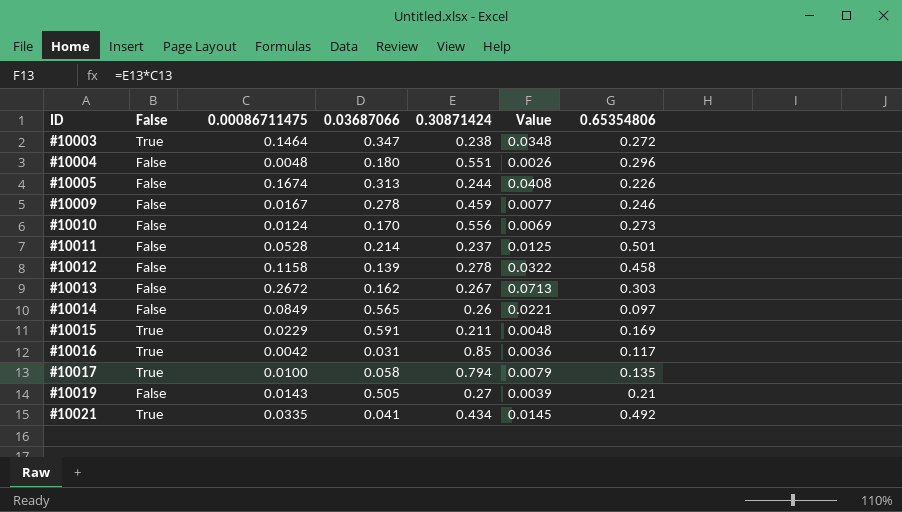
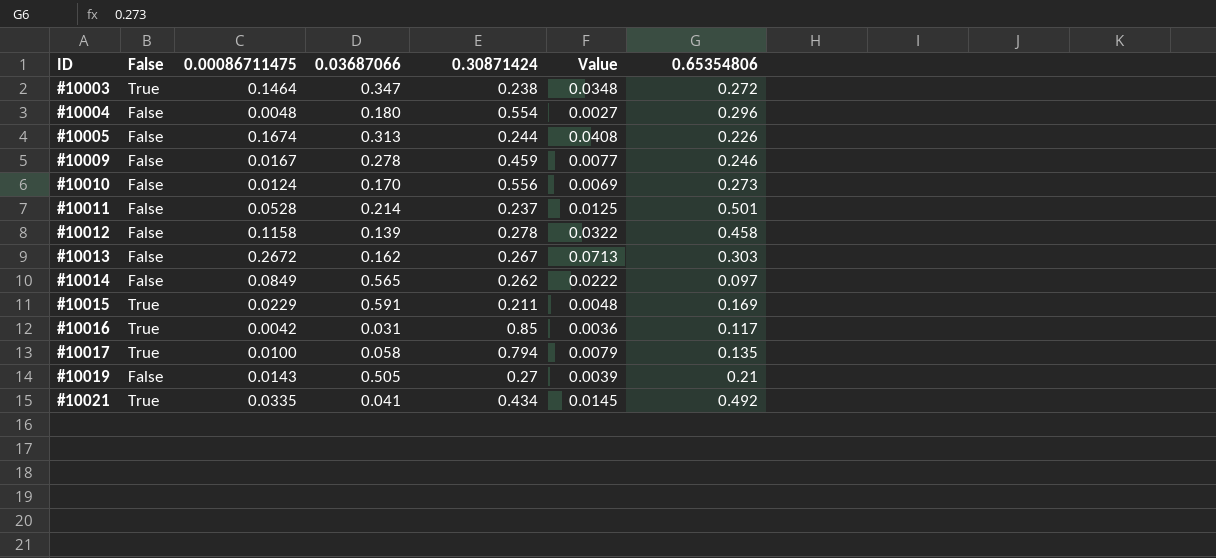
#10004 | 0.30871424: 0.551 -> 0.554
#10004 | Value: 0.0026 -> 0.0027
#10014 | 0.30871424: 0.26 -> 0.262
#10014 | Value: 0.0221 -> 0.0222

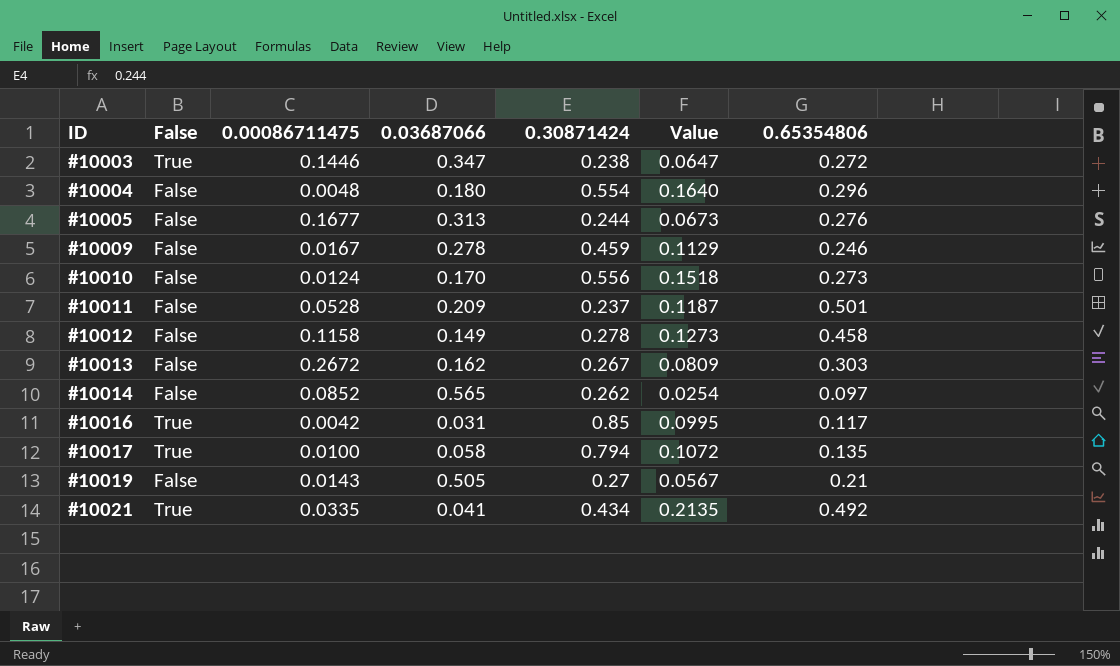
column Value | formula: [0.00086711475] * [0.30871424] -> [0.30871424] * [0.65354806]
row #10015: True | 0.0229 | 0.591 | 0.211 | 0.0048 | 0.169 -> none
#10003 | 0.00086711475: 0.1464 -> 0.1446
#10005 | 0.00086711475: 0.1674 -> 0.1677
#10005 | 0.65354806: 0.226 -> 0.276
#10011 | 0.03687066: 0.214 -> 0.209
#10012 | 0.03687066: 0.139 -> 0.149
#10014 | 0.00086711475: 0.0849 -> 0.0852

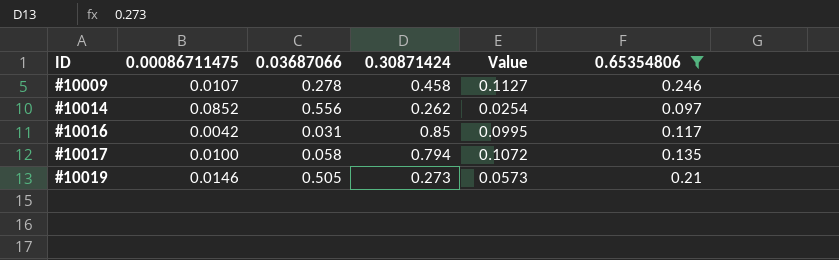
filter: none -> 0.65354806 <= 0.246
column False | position: 2 -> none
#10009 | 0.00086711475: 0.0167 -> 0.0107
#10009 | 0.30871424: 0.459 -> 0.458
#10009 | Value: 0.1129 -> 0.1127
#10014 | 0.03687066: 0.565 -> 0.556
#10019 | 0.00086711475: 0.0143 -> 0.0146
#10019 | 0.30871424: 0.27 -> 0.273
#10019 | Value: 0.0567 -> 0.0573

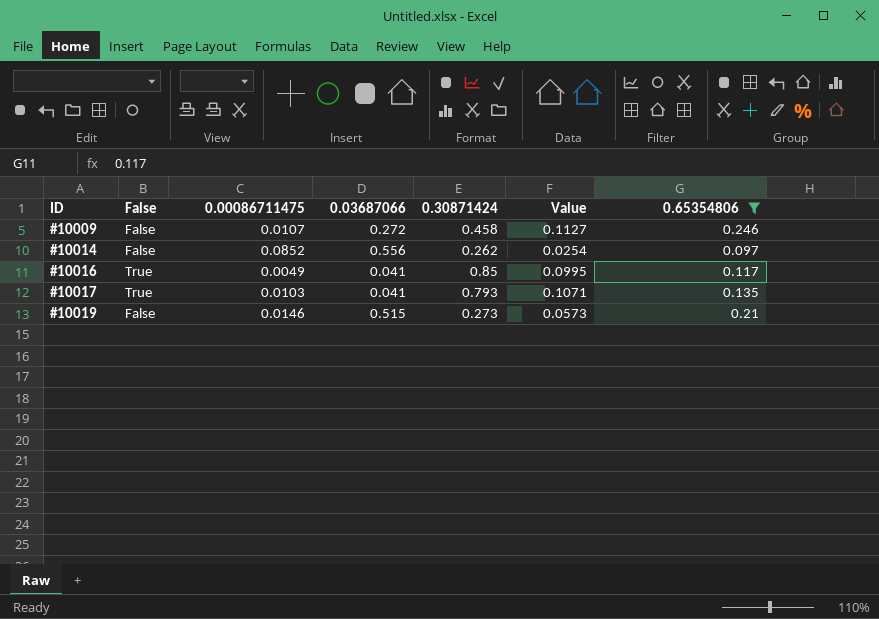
column False | position: none -> 2
#10009 | 0.03687066: 0.278 -> 0.272
#10016 | 0.00086711475: 0.0042 -> 0.0049
#10016 | 0.03687066: 0.031 -> 0.041
#10017 | 0.00086711475: 0.0100 -> 0.0103
#10017 | 0.03687066: 0.058 -> 0.041
#10017 | 0.30871424: 0.794 -> 0.793
#10017 | Value: 0.1072 -> 0.1071
#10019 | 0.03687066: 0.505 -> 0.515

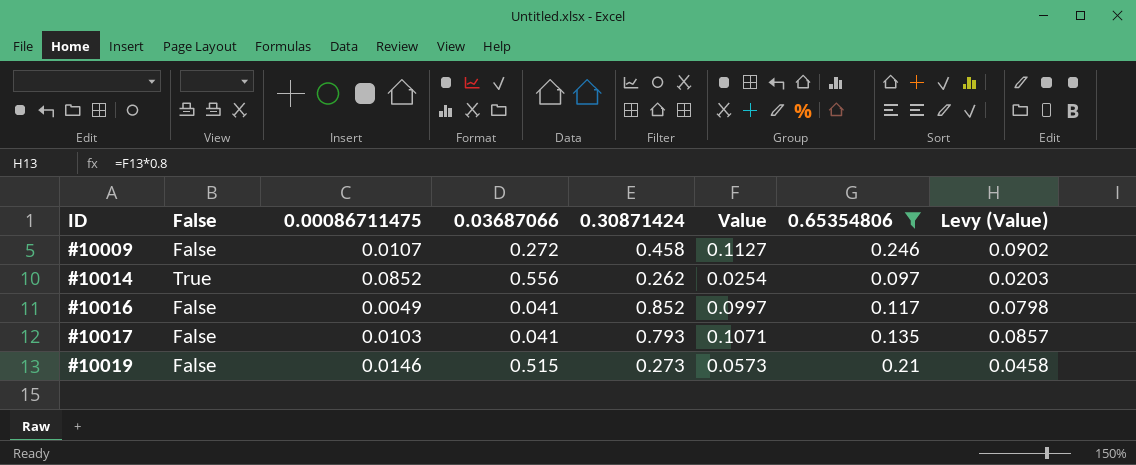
column Levy (Value) | formula: none -> [Value] * 0.8
#10014 | False: False -> True
#10016 | False: True -> False
#10016 | 0.30871424: 0.85 -> 0.852
#10016 | Value: 0.0995 -> 0.0997
#10017 | False: True -> False

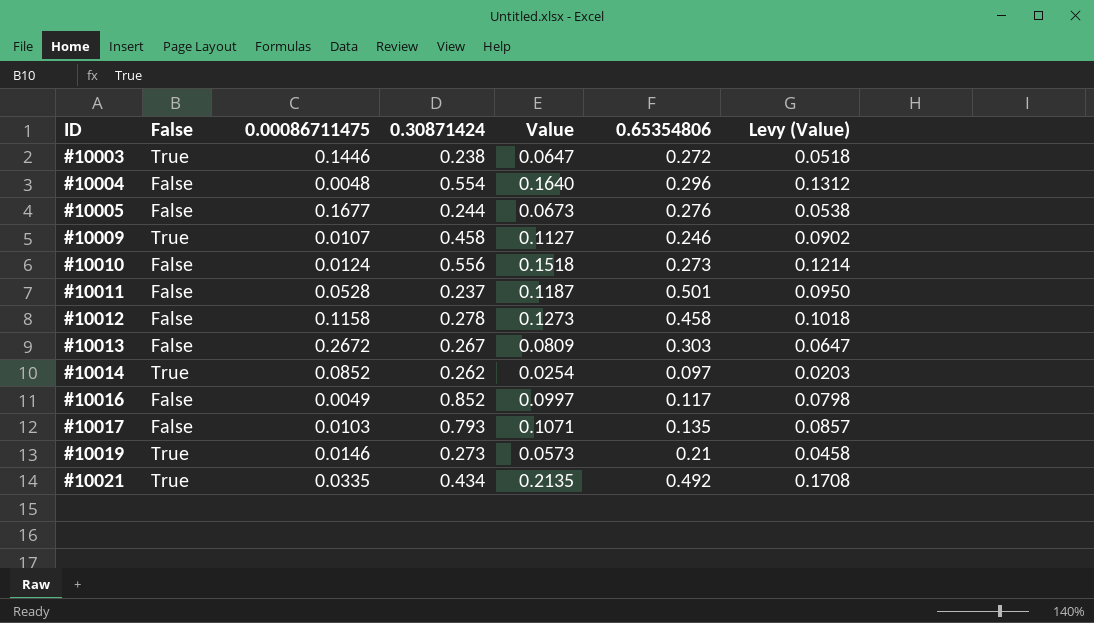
filter: 0.65354806 <= 0.246 -> none
column 0.03687066 | position: 4 -> none
#10009 | False: False -> True
#10019 | False: False -> True

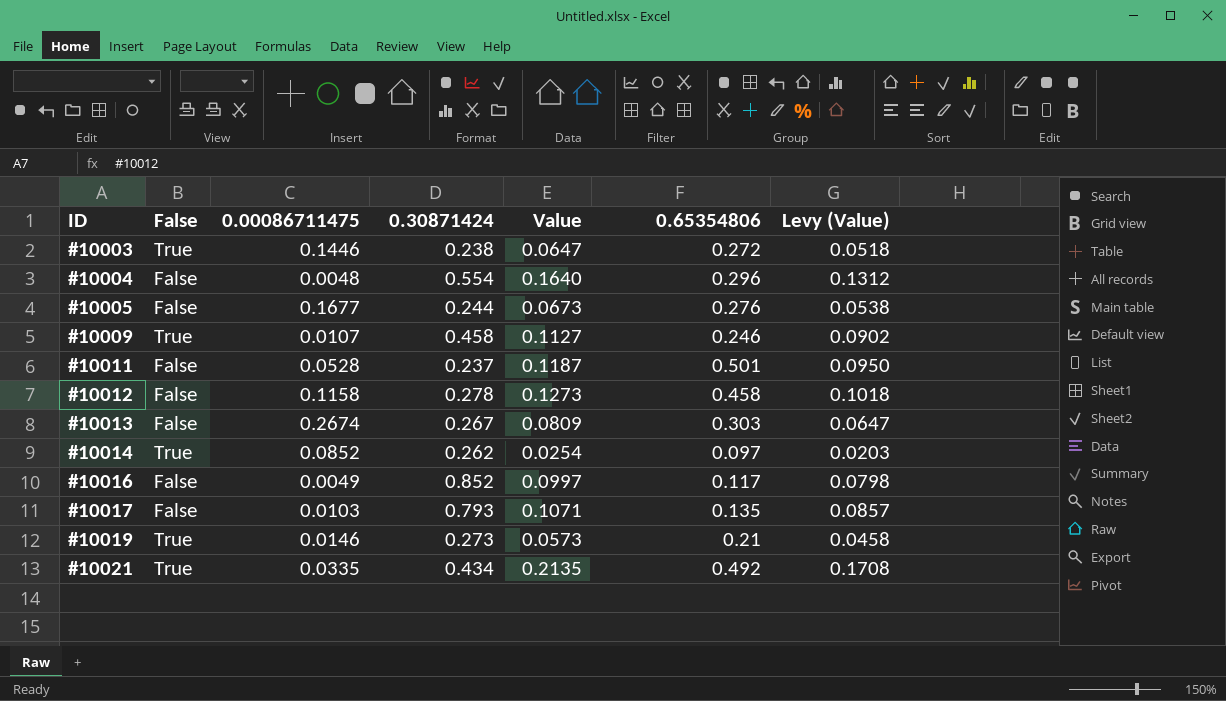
row #10010: False | 0.0124 | 0.556 | 0.1518 | 0.273 | 0.1214 -> none
#10013 | 0.00086711475: 0.2672 -> 0.2674

